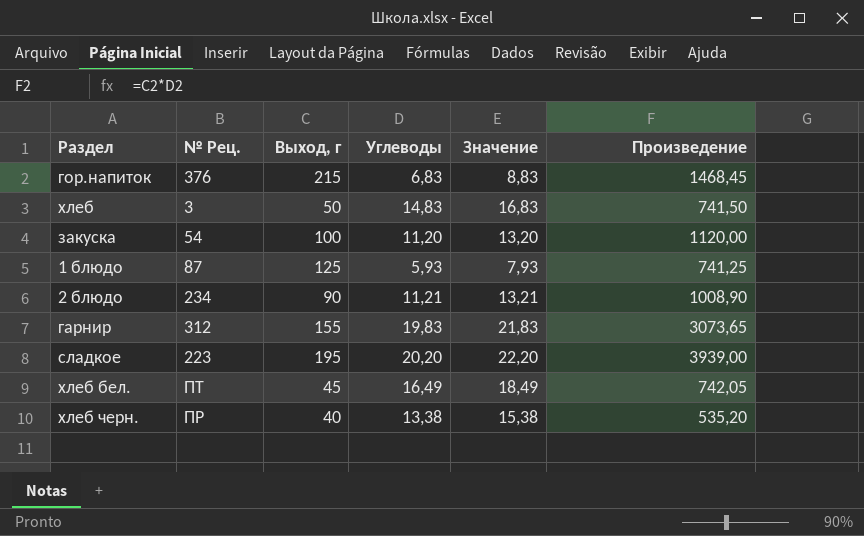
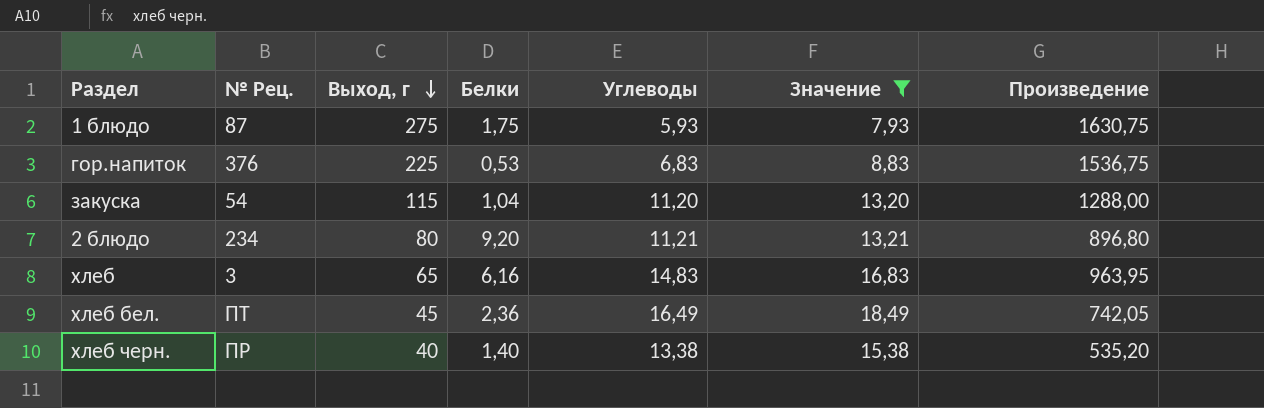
filter: none -> Значение <= 18,49
row order: none -> Выход, г descending
column Белки | position: none -> 4
1 блюдо | Выход, г: 125 -> 275
1 блюдо | Произведение: 741,25 -> 1630,75
гор.напиток | Выход, г: 215 -> 225
гор.напиток | Произведение: 1468,45 -> 1536,75
закуска | Выход, г: 100 -> 115
закуска | Произведение: 1120,00 -> 1288,00
2 блюдо | Выход, г: 90 -> 80
2 блюдо | Произведение: 1008,90 -> 896,80
хлеб | Выход, г: 50 -> 65
хлеб | Произведение: 741,50 -> 963,95

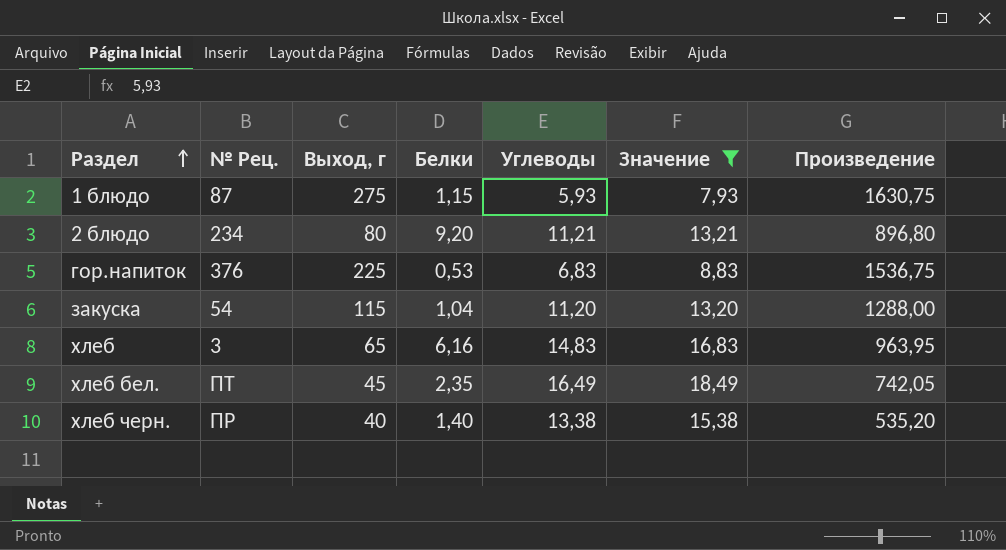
row order: Выход, г descending -> Раздел ascending
1 блюдо | Белки: 1,75 -> 1,15
хлеб бел. | Белки: 2,36 -> 2,35

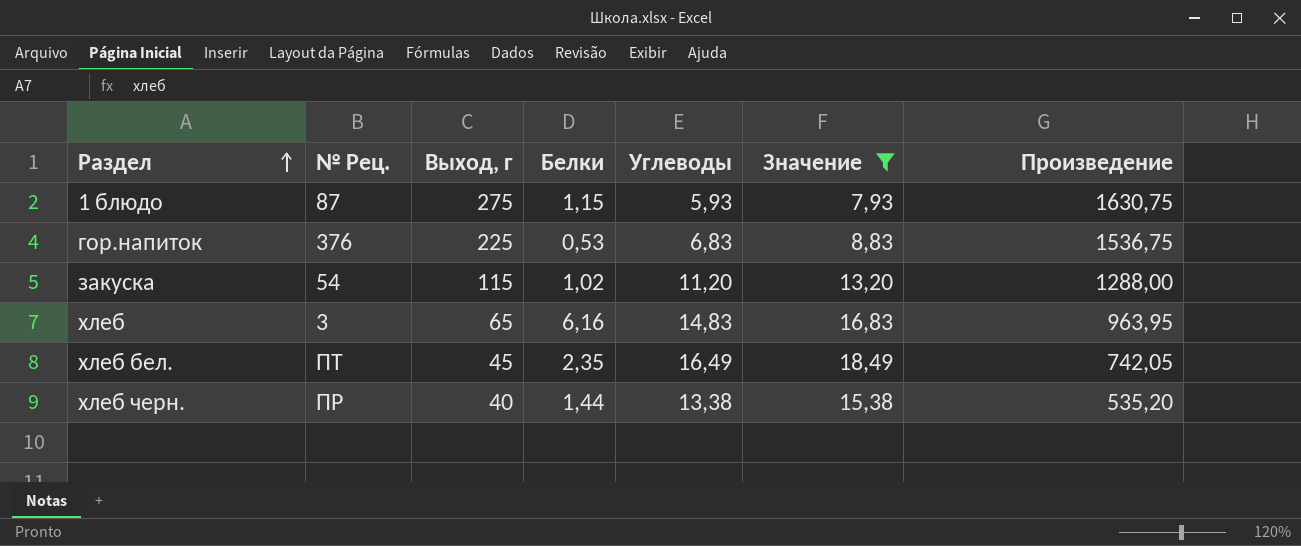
row 2 блюдо: 234 | 80 | 9,20 | 11,21 | 13,21 | 896,80 -> none
закуска | Белки: 1,04 -> 1,02
хлеб черн. | Белки: 1,40 -> 1,44

